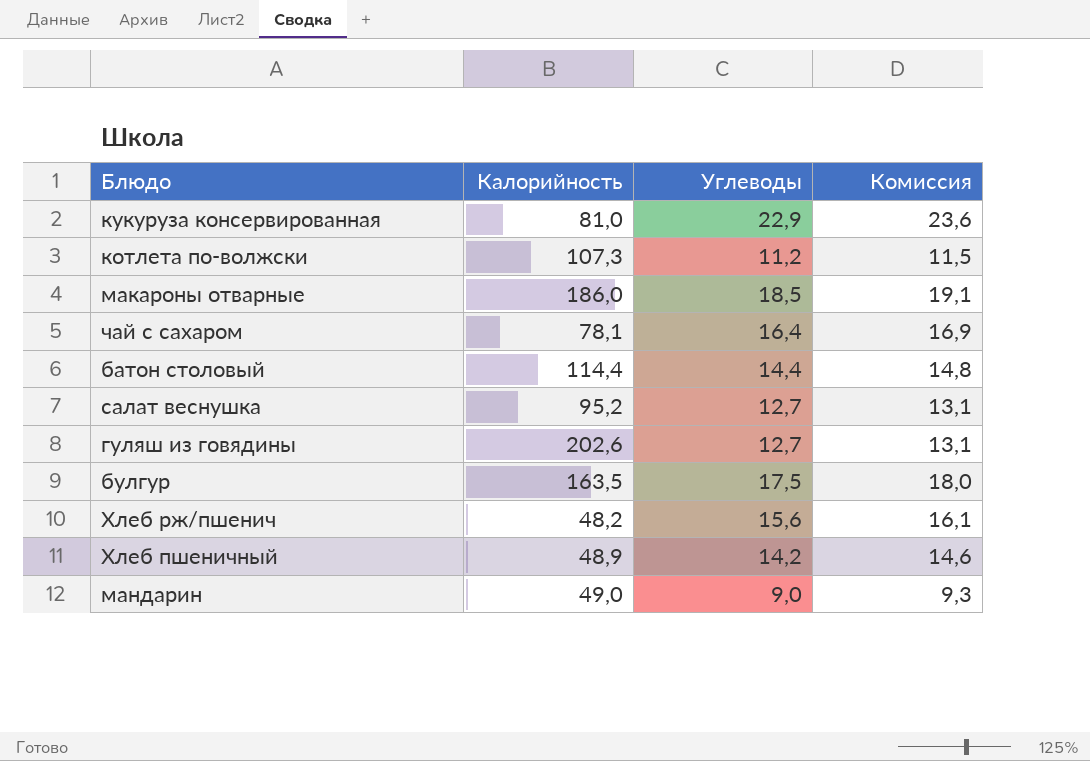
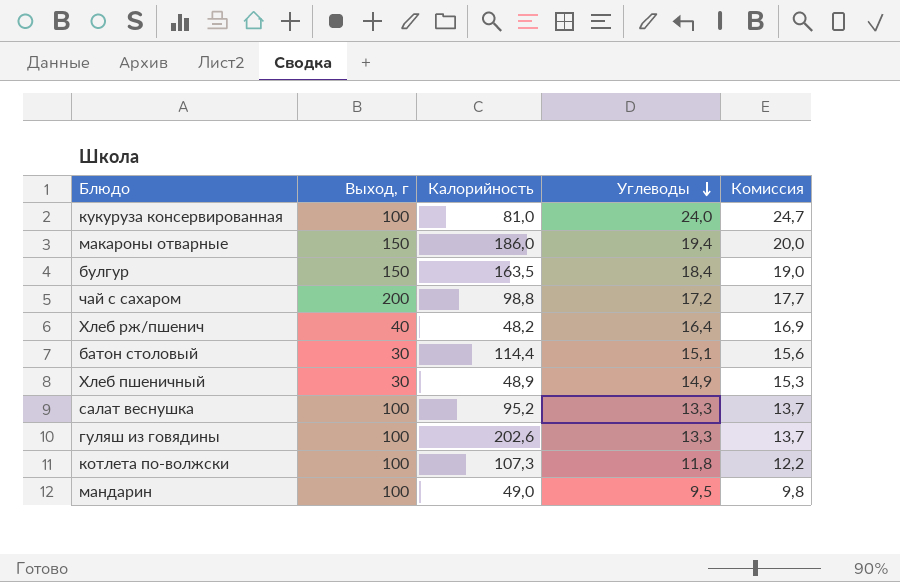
row order: none -> Углеводы descending
column Выход, г | position: none -> 2
кукуруза консервированная | Углеводы: 22,9 -> 24,0
кукуруза консервированная | Комиссия: 23,6 -> 24,7
макароны отварные | Углеводы: 18,5 -> 19,4
макароны отварные | Комиссия: 19,1 -> 20,0
булгур | Углеводы: 17,5 -> 18,4
булгур | Комиссия: 18,0 -> 19,0
чай с сахаром | Калорийность: 78,1 -> 98,8
чай с сахаром | Углеводы: 16,4 -> 17,2
чай с сахаром | Комиссия: 16,9 -> 17,7
Хлеб рж/пшенич | Углеводы: 15,6 -> 16,4
Хлеб рж/пшенич | Комиссия: 16,1 -> 16,9
батон столовый | Углеводы: 14,4 -> 15,1
батон столовый | Комиссия: 14,8 -> 15,6
Хлеб пшеничный | Углеводы: 14,2 -> 14,9
Хлеб пшеничный | Комиссия: 14,6 -> 15,3
салат веснушка | Углеводы: 12,7 -> 13,3
салат веснушка | Комиссия: 13,1 -> 13,7
гуляш из говядины | Углеводы: 12,7 -> 13,3
гуляш из говядины | Комиссия: 13,1 -> 13,7
котлета по-волжски | Углеводы: 11,2 -> 11,8
котлета по-волжски | Комиссия: 11,5 -> 12,2
мандарин | Углеводы: 9,0 -> 9,5
мандарин | Комиссия: 9,3 -> 9,8

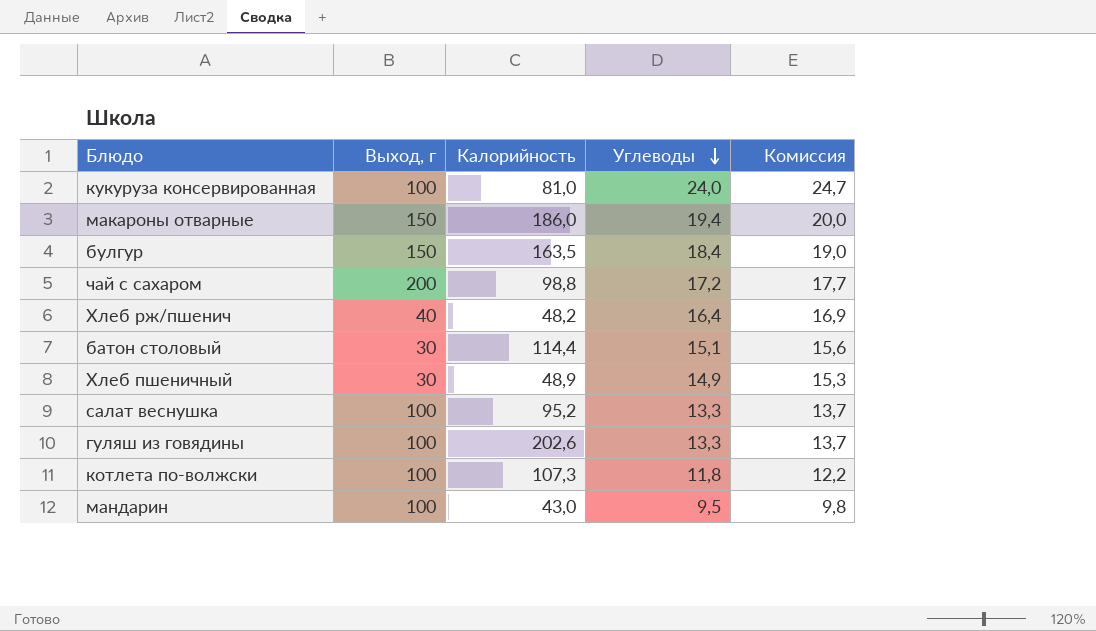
мандарин | Калорийность: 49,0 -> 43,0

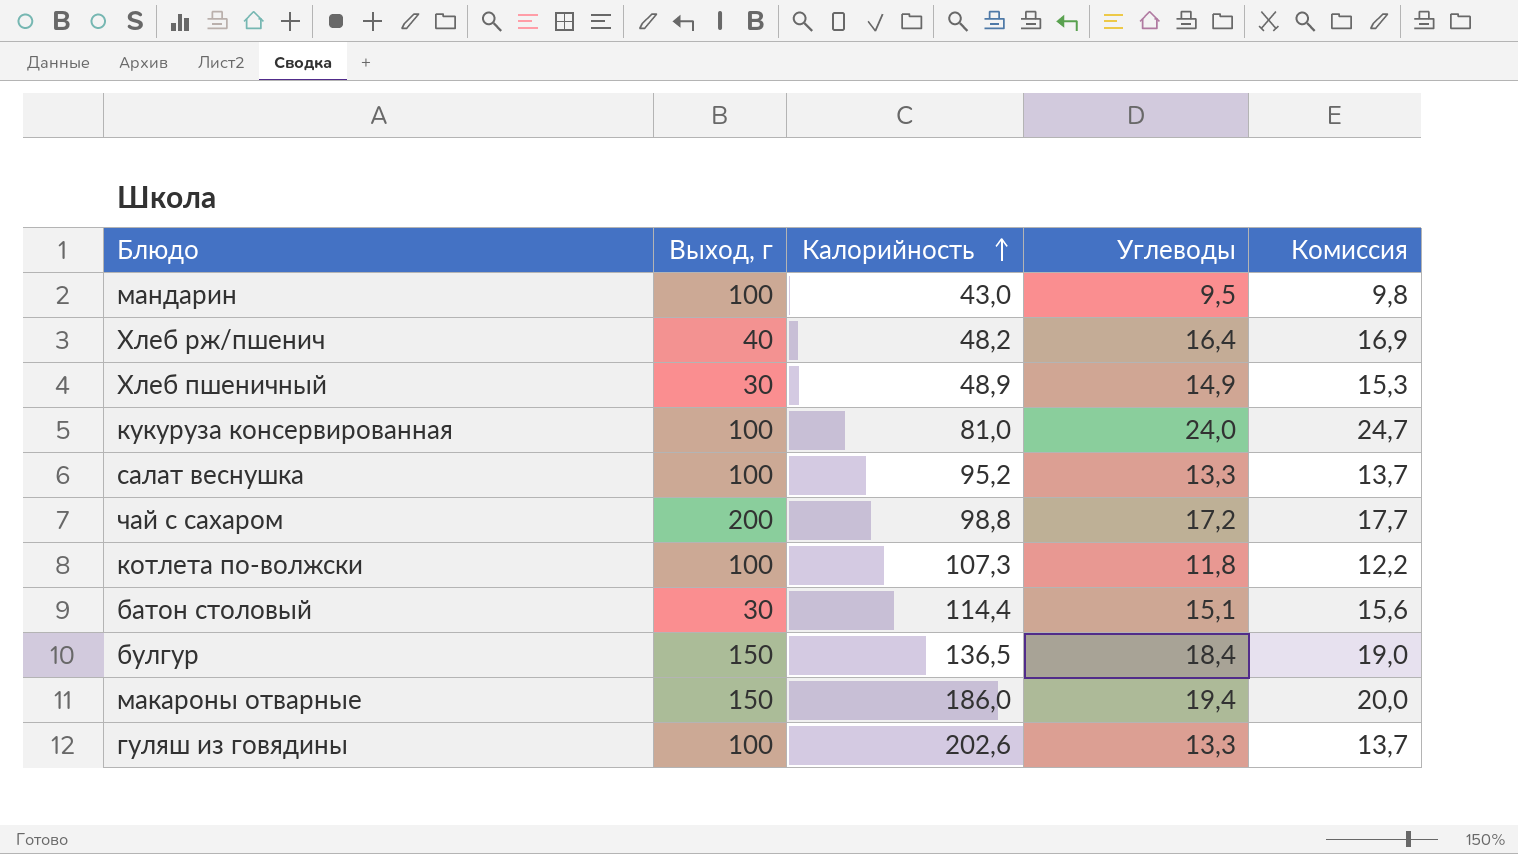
row order: Углеводы descending -> Калорийность ascending
булгур | Калорийность: 163,5 -> 136,5

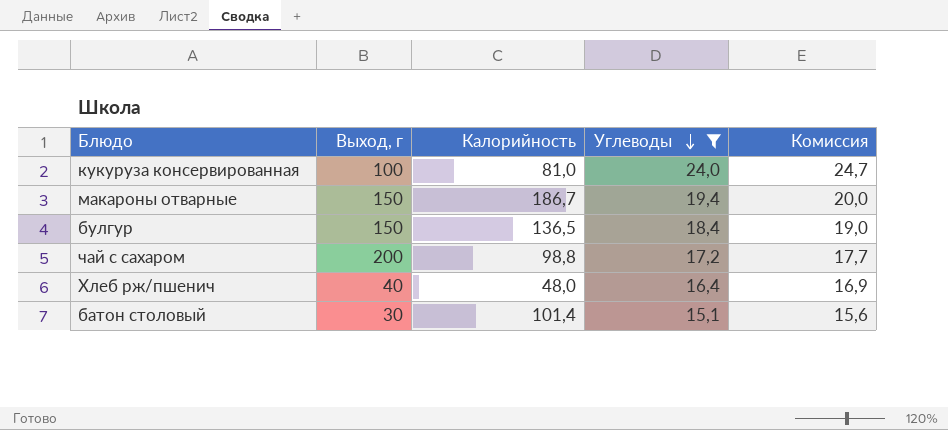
filter: none -> Углеводы >= 15,1
row order: Калорийность ascending -> Углеводы descending
макароны отварные | Калорийность: 186,0 -> 186,7
Хлеб рж/пшенич | Калорийность: 48,2 -> 48,0
батон столовый | Калорийность: 114,4 -> 101,4

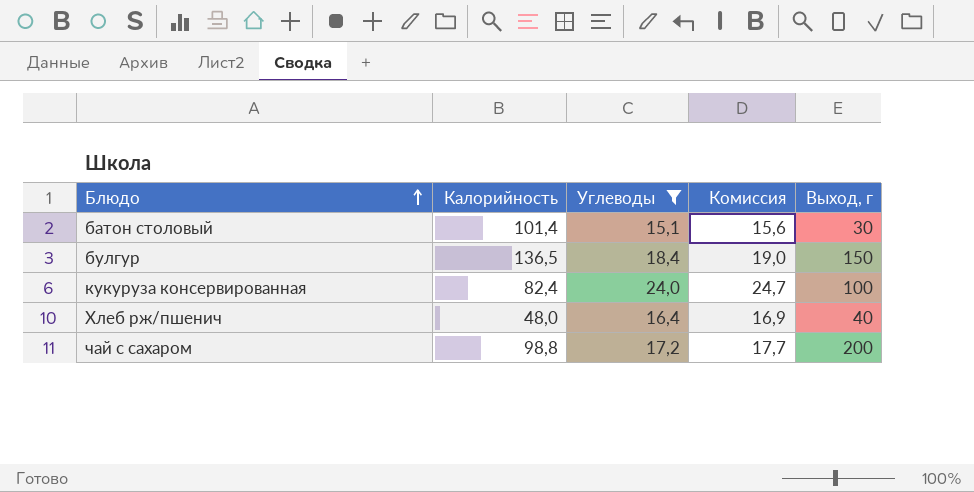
row order: Углеводы descending -> Блюдо ascending
column Выход, г | position: 2 -> 5
row макароны отварные: 150 | 186,7 | 19,4 | 20,0 -> none
кукуруза консервированная | Калорийность: 81,0 -> 82,4

